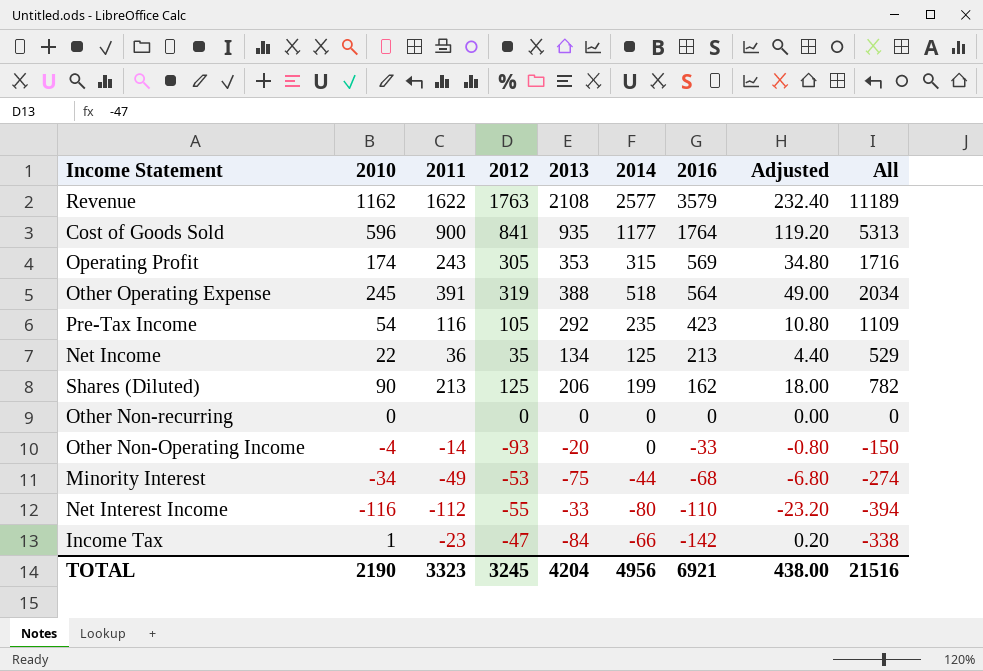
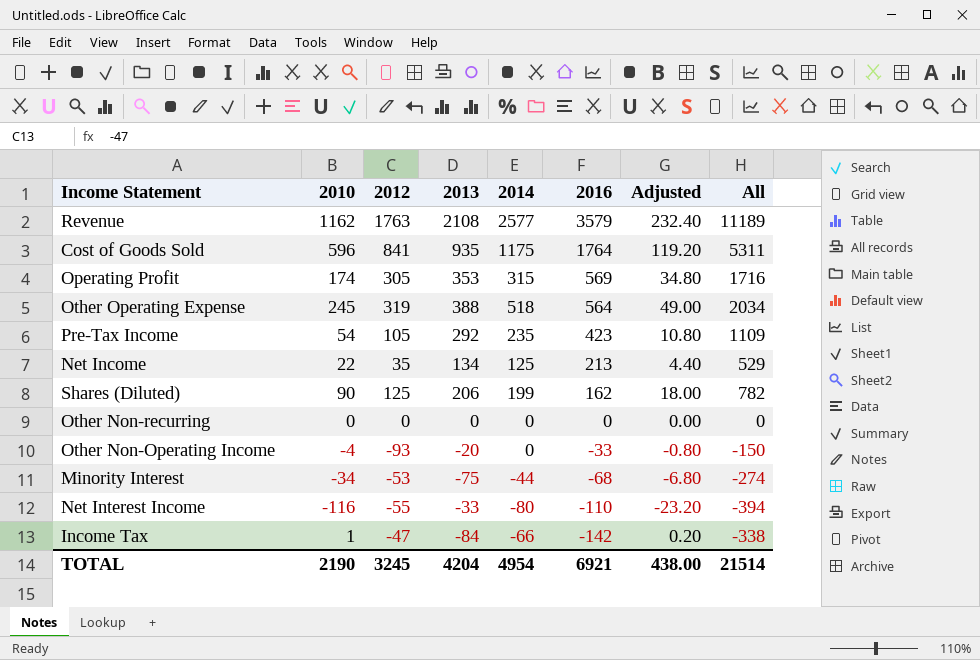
column 2011 | position: 3 -> none
Cost of Goods Sold | 2014: 1177 -> 1175
Cost of Goods Sold | All: 5313 -> 5311
TOTAL | 2014: 4956 -> 4954
TOTAL | All: 21516 -> 21514

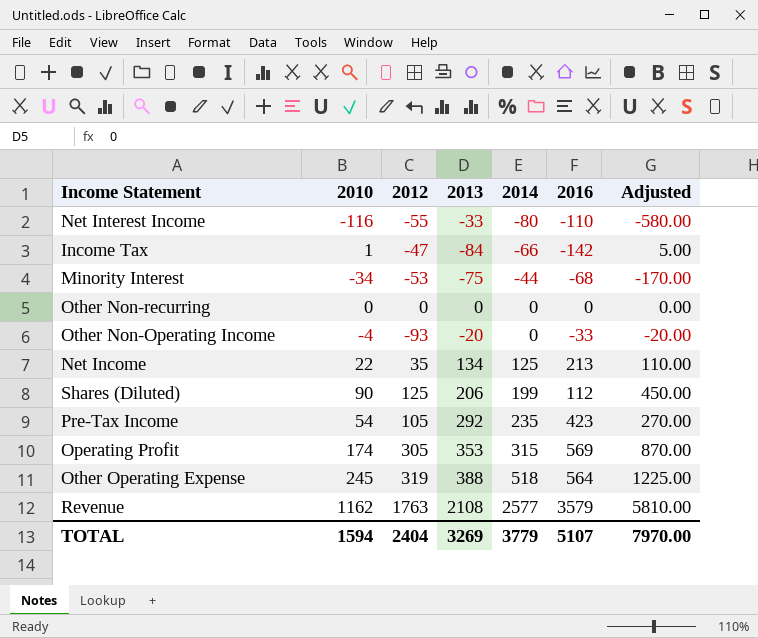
row order: 2016 descending -> 2014 ascending
column All | formula: [2010] + [2012] + [2013] + [2014] + [2016] -> none
column Adjusted | formula: [2010] * 0.2 -> [2010] * 5
row Cost of Goods Sold: 596 | 841 | 935 | 1175 | 1764 | 119.20 | 5311 -> none
Shares (Diluted) | 2016: 162 -> 112
TOTAL | 2010: 2190 -> 1594
TOTAL | 2012: 3245 -> 2404
TOTAL | 2013: 4204 -> 3269
TOTAL | 2014: 4954 -> 3779
TOTAL | 2016: 6921 -> 5107
TOTAL | Adjusted: 438.00 -> 7970.00

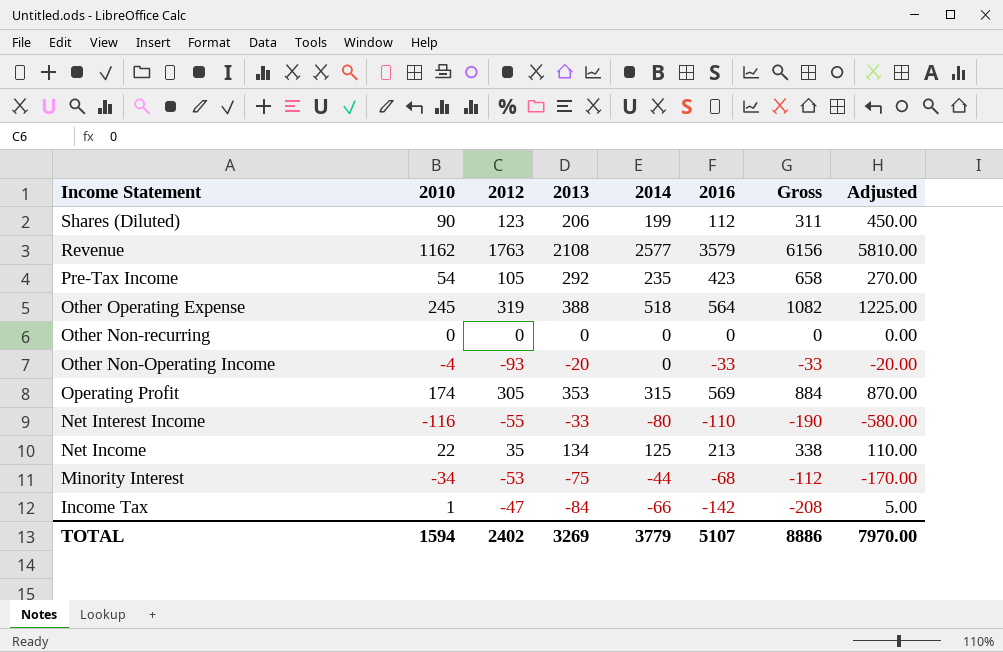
row order: 2014 ascending -> Income Statement descending
column Gross | formula: none -> [2014] + [2016]
Shares (Diluted) | 2012: 125 -> 123
TOTAL | 2012: 2404 -> 2402

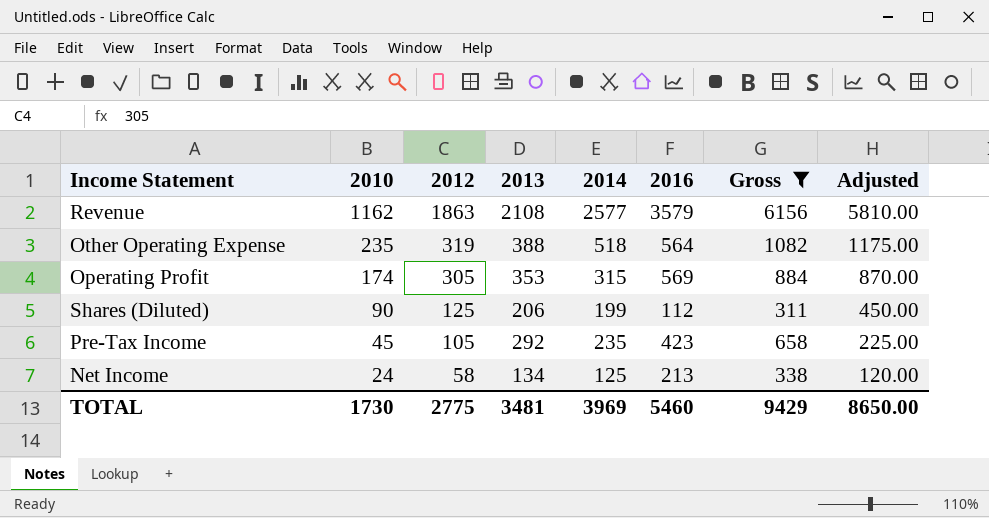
filter: none -> Gross >= 311
row order: Income Statement descending -> 2010 descending
Revenue | 2012: 1763 -> 1863
Other Operating Expense | 2010: 245 -> 235
Other Operating Expense | Adjusted: 1225.00 -> 1175.00
Shares (Diluted) | 2012: 123 -> 125
Pre-Tax Income | 2010: 54 -> 45
Pre-Tax Income | Adjusted: 270.00 -> 225.00
Net Income | 2010: 22 -> 24
Net Income | 2012: 35 -> 58
Net Income | Adjusted: 110.00 -> 120.00
TOTAL | 2010: 1594 -> 1730
TOTAL | 2012: 2402 -> 2775
TOTAL | 2013: 3269 -> 3481
TOTAL | 2014: 3779 -> 3969
TOTAL | 2016: 5107 -> 5460
TOTAL | Gross: 8886 -> 9429
TOTAL | Adjusted: 7970.00 -> 8650.00

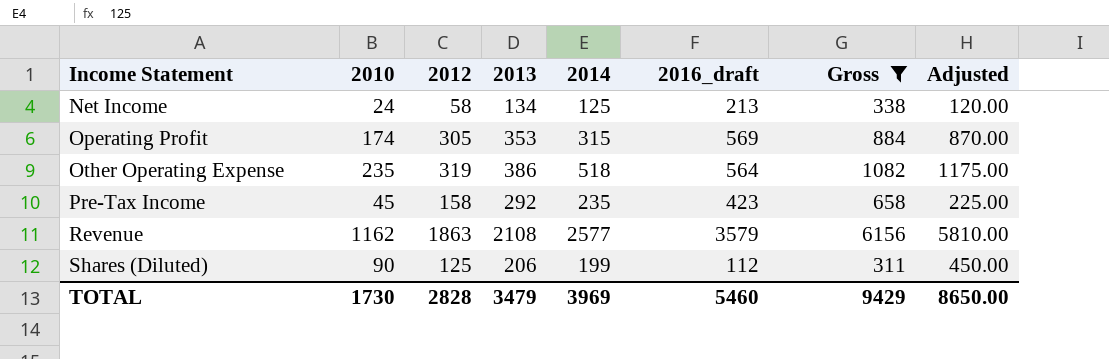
row order: 2010 descending -> Income Statement ascending
column name: 2016 -> 2016_draft
Other Operating Expense | 2013: 388 -> 386
Pre-Tax Income | 2012: 105 -> 158
TOTAL | 2012: 2775 -> 2828
TOTAL | 2013: 3481 -> 3479

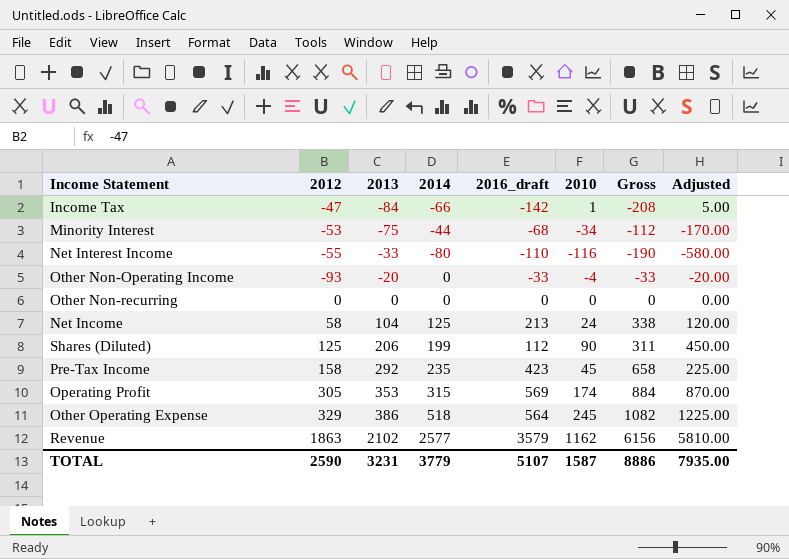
filter: Gross >= 311 -> none
row order: Income Statement ascending -> 2013 ascending
column 2010 | position: 2 -> 6
Net Income | 2013: 134 -> 104
Other Operating Expense | 2012: 319 -> 329
Other Operating Expense | 2010: 235 -> 245
Other Operating Expense | Adjusted: 1175.00 -> 1225.00
Revenue | 2013: 2108 -> 2102
TOTAL | 2012: 2828 -> 2590
TOTAL | 2013: 3479 -> 3231
TOTAL | 2014: 3969 -> 3779
TOTAL | 2016_draft: 5460 -> 5107
TOTAL | 2010: 1730 -> 1587
TOTAL | Gross: 9429 -> 8886
TOTAL | Adjusted: 8650.00 -> 7935.00

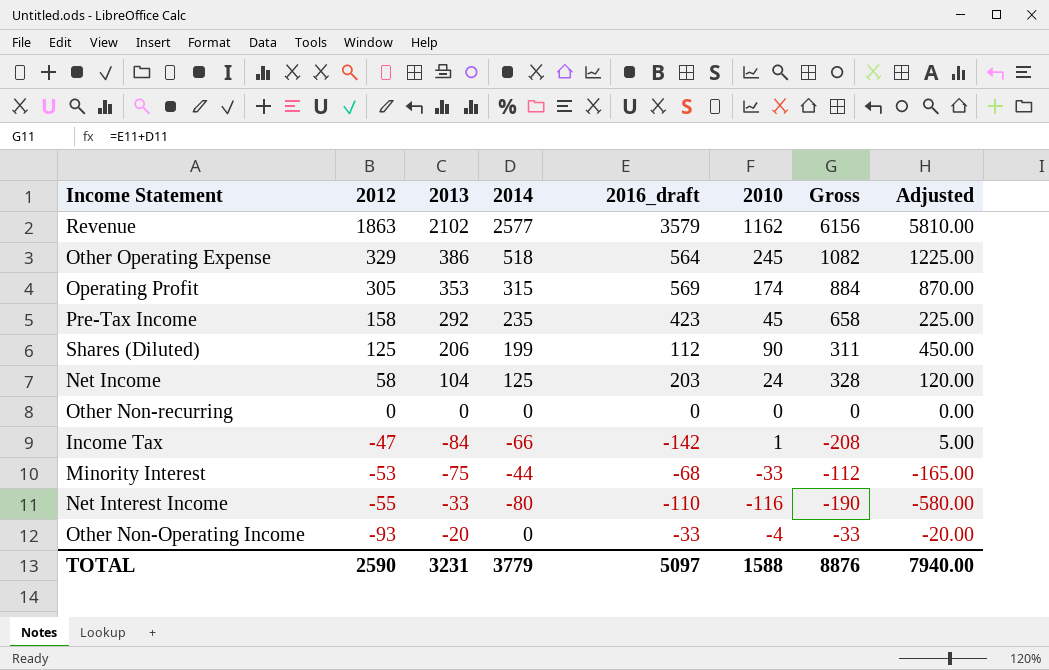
row order: 2013 ascending -> 2012 descending
Net Income | 2016_draft: 213 -> 203
Net Income | Gross: 338 -> 328
Minority Interest | 2010: -34 -> -33
Minority Interest | Adjusted: -170.00 -> -165.00
TOTAL | 2016_draft: 5107 -> 5097
TOTAL | 2010: 1587 -> 1588
TOTAL | Gross: 8886 -> 8876
TOTAL | Adjusted: 7935.00 -> 7940.00

